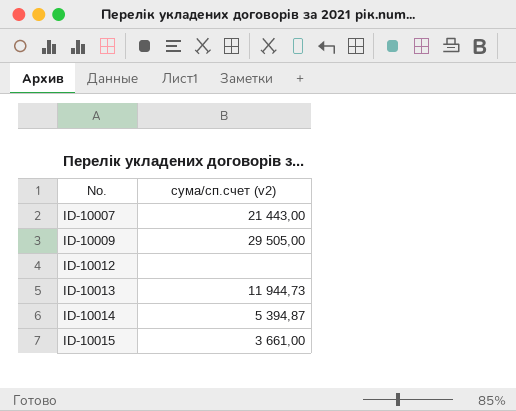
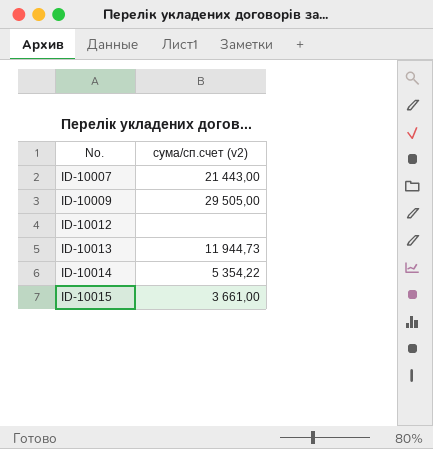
ID-10014 | сума/сп.счет (v2): 5 394,87 -> 5 354,22

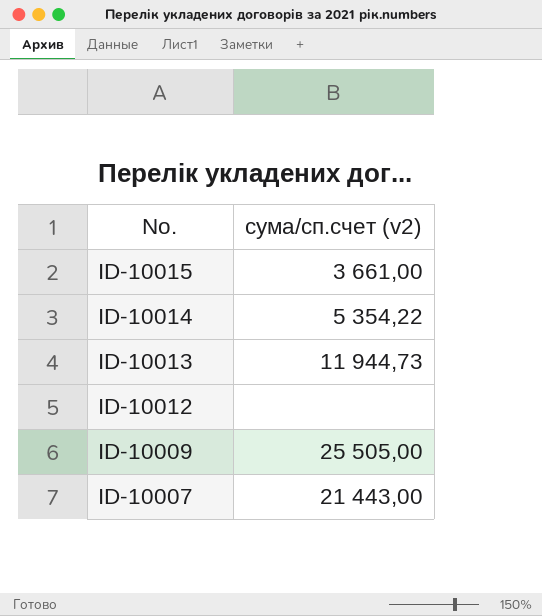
row order: No. ascending -> No. descending
ID-10009 | сума/сп.счет (v2): 29 505,00 -> 25 505,00

